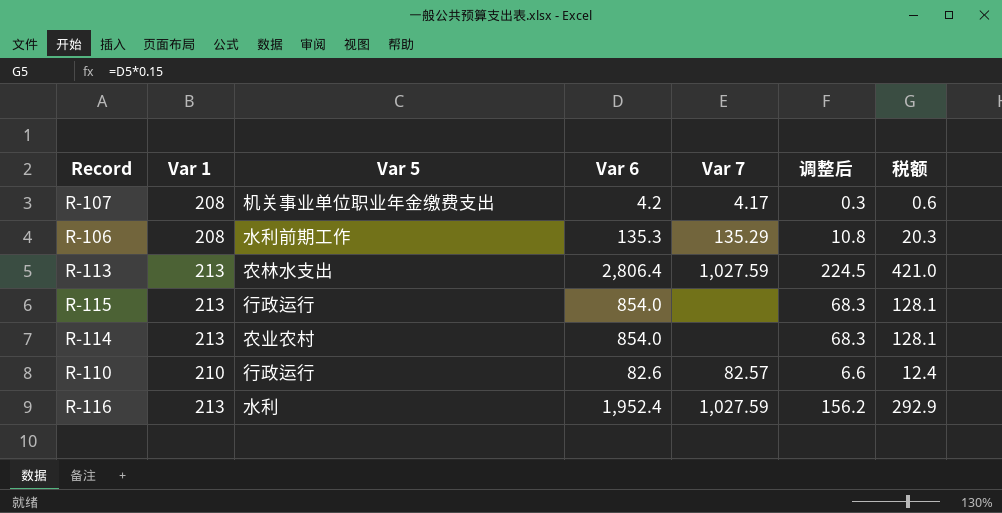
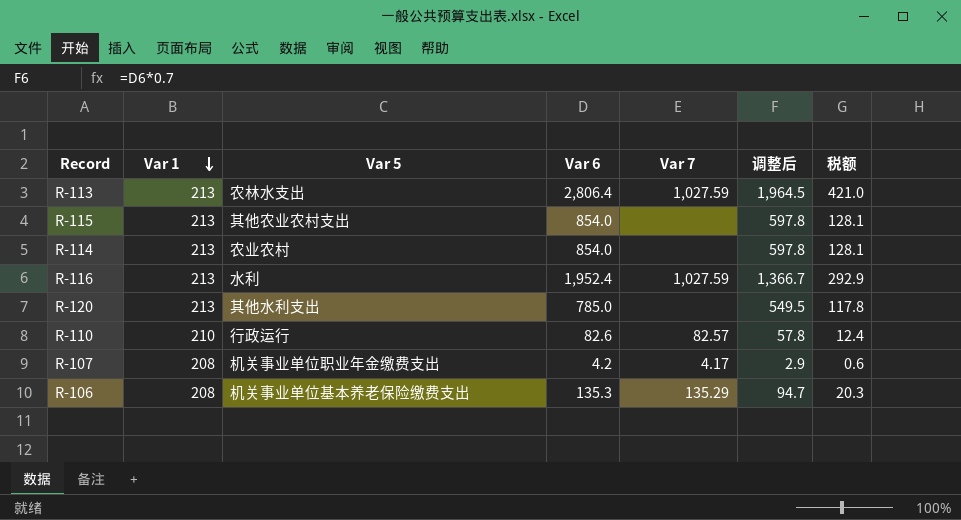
row order: none -> Var 1 descending
column 调整后 | formula: [Var 6] * 0.08 -> [Var 6] * 0.7
R-115 | Var 5: 行政运行 -> 其他农业农村支出
row R-120: none -> 213 | 其他水利支出 | 785.0 | none | 549.5 | 117.8
R-106 | Var 5: 水利前期工作 -> 机关事业单位基本养老保险缴费支出

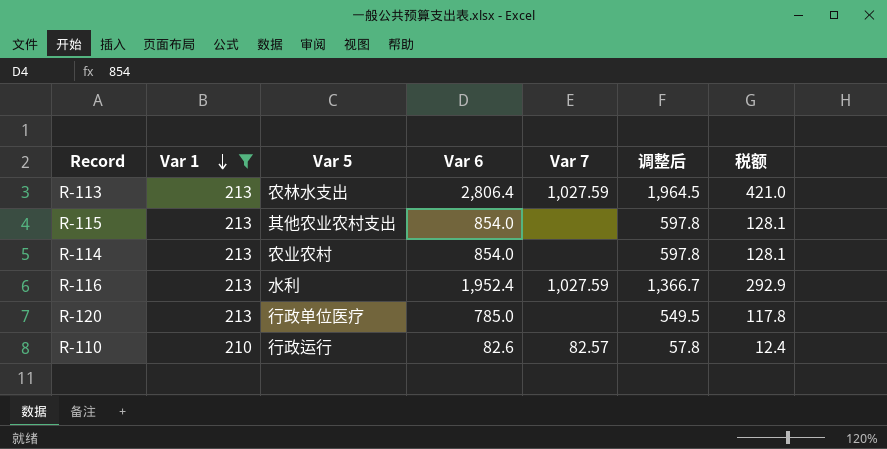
filter: none -> Var 1 != 208
R-120 | Var 5: 其他水利支出 -> 行政单位医疗

